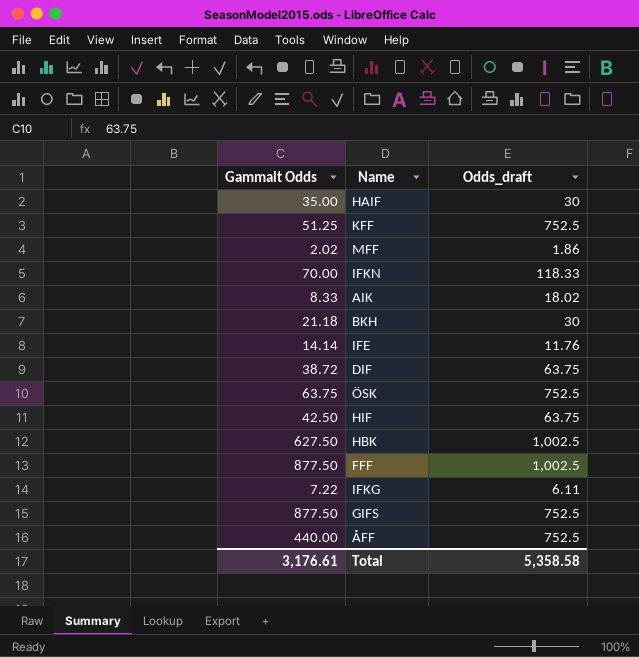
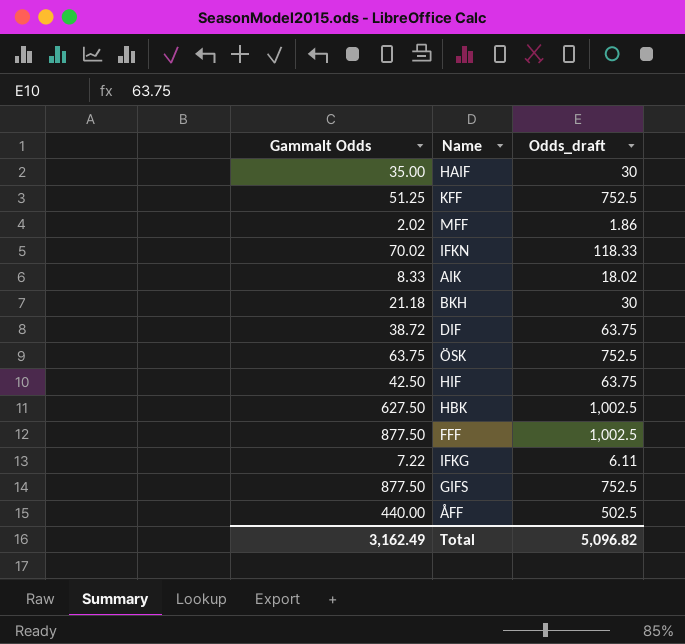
row IFE: 14.14 | 11.76 -> none
IFKN | Gammalt Odds: 70.00 -> 70.02
ÅFF | Odds_draft: 752.5 -> 502.5
Total | Gammalt Odds: 3,176.61 -> 3,162.49
Total | Odds_draft: 5,358.58 -> 5,096.82

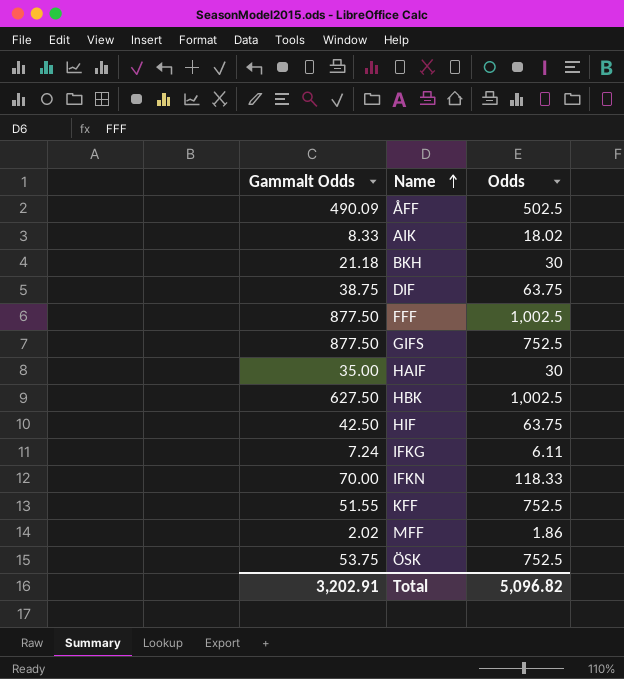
row order: none -> Name ascending
column name: Odds_draft -> Odds
ÅFF | Gammalt Odds: 440.00 -> 490.09
DIF | Gammalt Odds: 38.72 -> 38.75
IFKG | Gammalt Odds: 7.22 -> 7.24
IFKN | Gammalt Odds: 70.02 -> 70.00
KFF | Gammalt Odds: 51.25 -> 51.55
ÖSK | Gammalt Odds: 63.75 -> 53.75
Total | Gammalt Odds: 3,162.49 -> 3,202.91

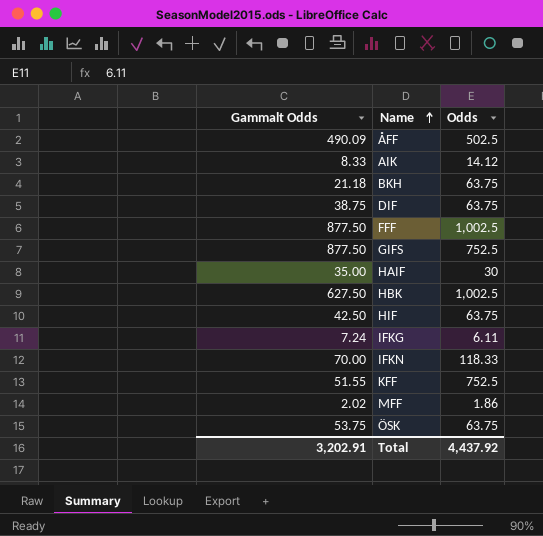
AIK | Odds: 18.02 -> 14.12
BKH | Odds: 30 -> 63.75
ÖSK | Odds: 752.5 -> 63.75
Total | Odds: 5,096.82 -> 4,437.92

